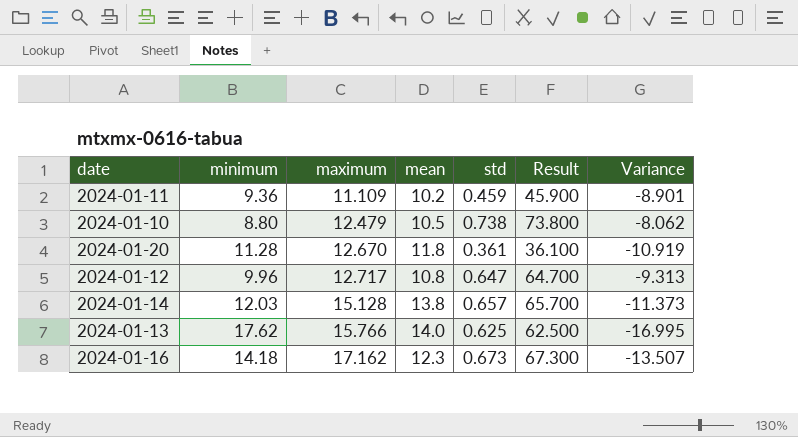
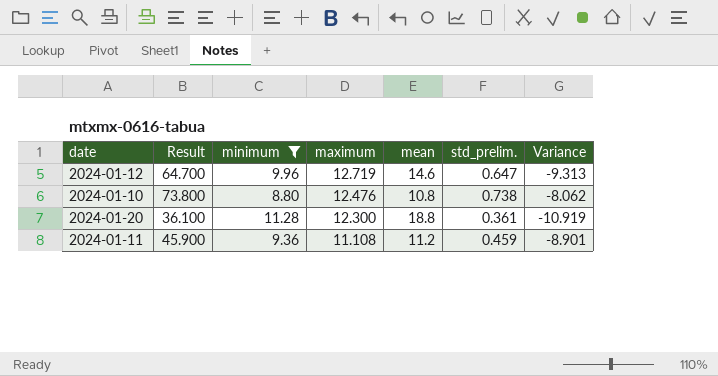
filter: none -> minimum <= 11.28
row order: maximum ascending -> maximum descending
column Result | position: 6 -> 2
column name: std -> std_prelim.
2024-01-12 | maximum: 12.717 -> 12.719
2024-01-12 | mean: 10.8 -> 14.6
2024-01-10 | maximum: 12.479 -> 12.476
2024-01-10 | mean: 10.5 -> 10.8
2024-01-20 | maximum: 12.670 -> 12.300
2024-01-20 | mean: 11.8 -> 18.8
2024-01-11 | maximum: 11.109 -> 11.108
2024-01-11 | mean: 10.2 -> 11.2

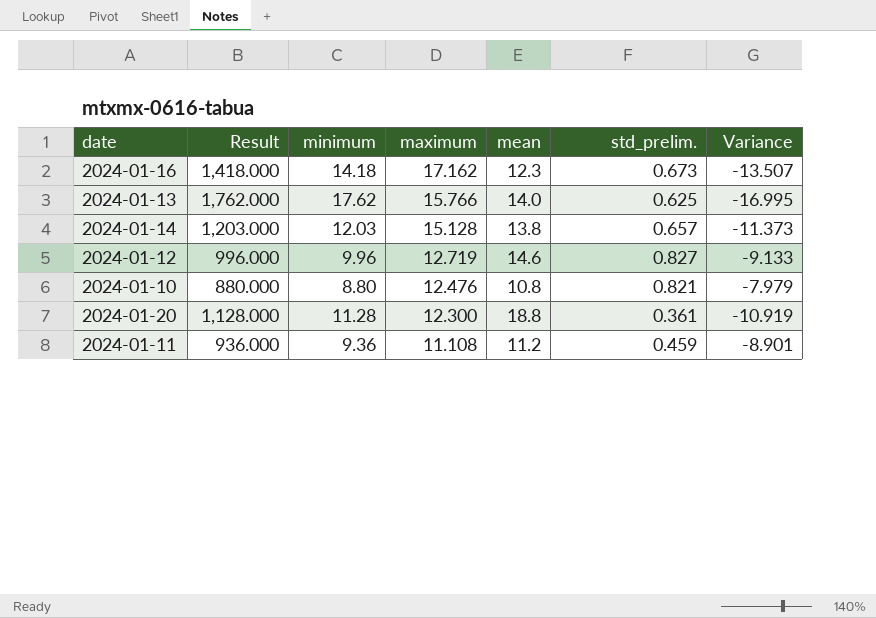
filter: minimum <= 11.28 -> none
column Result | formula: [std_prelim.] * 100 -> [minimum] * 100
2024-01-12 | std_prelim.: 0.647 -> 0.827
2024-01-12 | Variance: -9.313 -> -9.133
2024-01-10 | std_prelim.: 0.738 -> 0.821
2024-01-10 | Variance: -8.062 -> -7.979

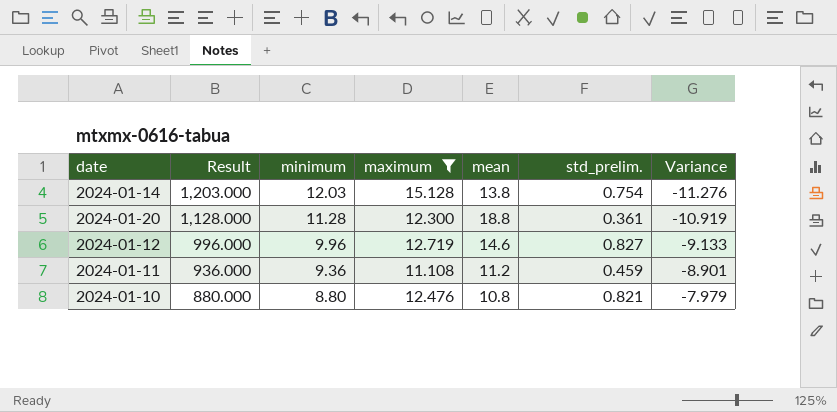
filter: none -> maximum <= 15.128
row order: maximum descending -> Result descending
2024-01-14 | std_prelim.: 0.657 -> 0.754
2024-01-14 | Variance: -11.373 -> -11.276

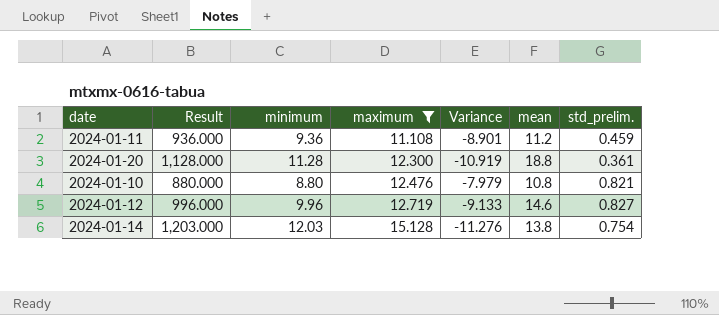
row order: Result descending -> maximum ascending
column Variance | position: 7 -> 5

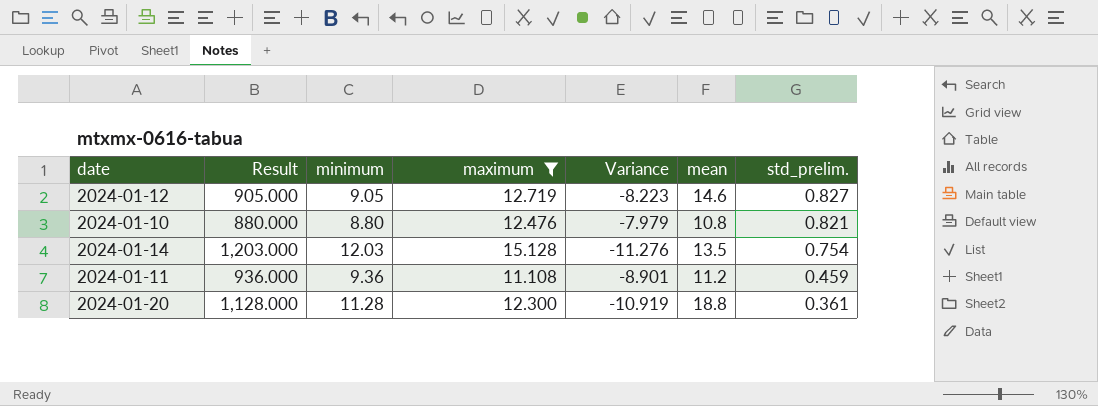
row order: maximum ascending -> std_prelim. descending
2024-01-12 | Result: 996.000 -> 905.000
2024-01-12 | minimum: 9.96 -> 9.05
2024-01-12 | Variance: -9.133 -> -8.223
2024-01-14 | mean: 13.8 -> 13.5

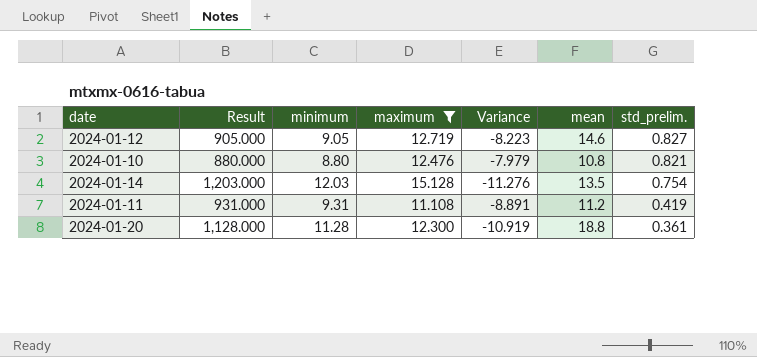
2024-01-11 | Result: 936.000 -> 931.000
2024-01-11 | minimum: 9.36 -> 9.31
2024-01-11 | Variance: -8.901 -> -8.891
2024-01-11 | std_prelim.: 0.459 -> 0.419

